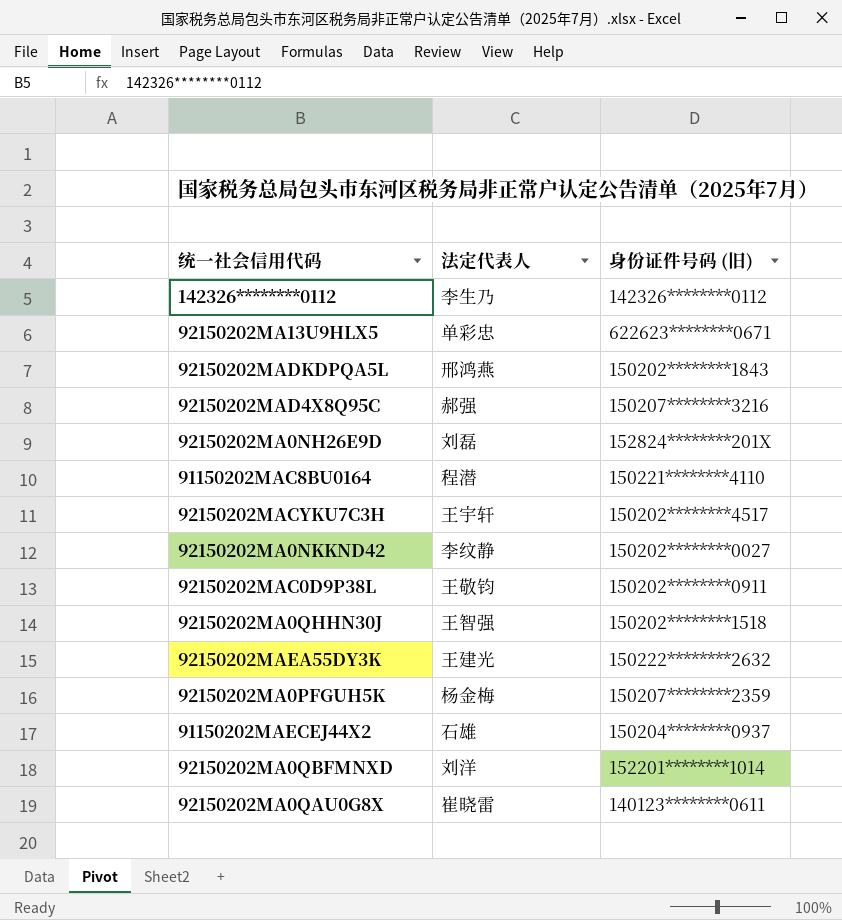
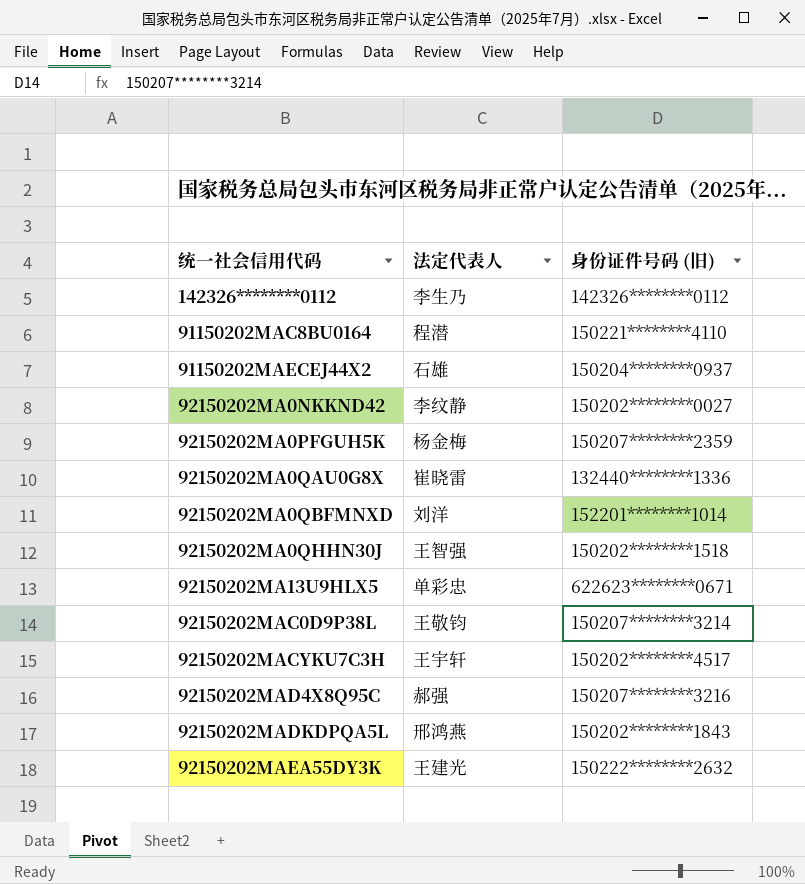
row order: none -> 统一社会信用代码 ascending
row 92150202MA0NH26E9D: 刘磊 | 152824********201X -> none
92150202MA0QAU0G8X | 身份证件号码 (旧): 140123********0611 -> 132440********1336
92150202MAC0D9P38L | 身份证件号码 (旧): 150202********0911 -> 150207********3214

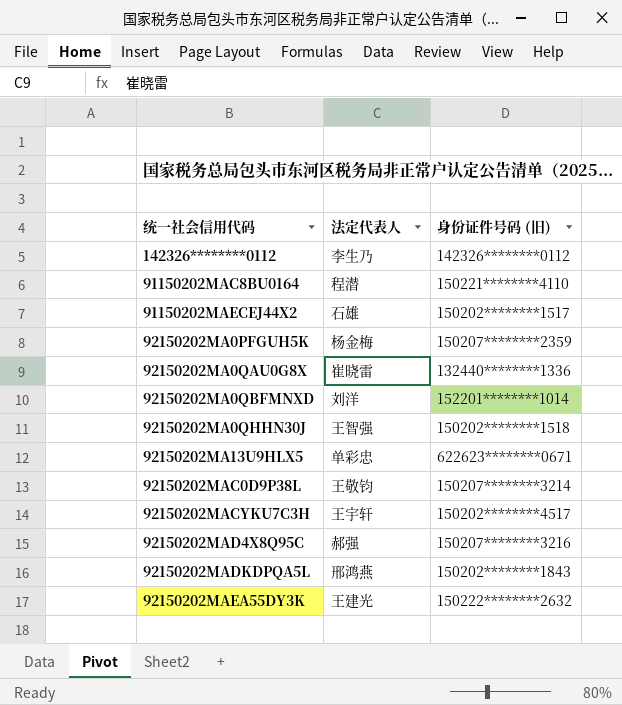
row 92150202MA0NKKND42: 李纹静 | 150202********0027 -> none
91150202MAECEJ44X2 | 身份证件号码 (旧): 150204********0937 -> 150202********1517

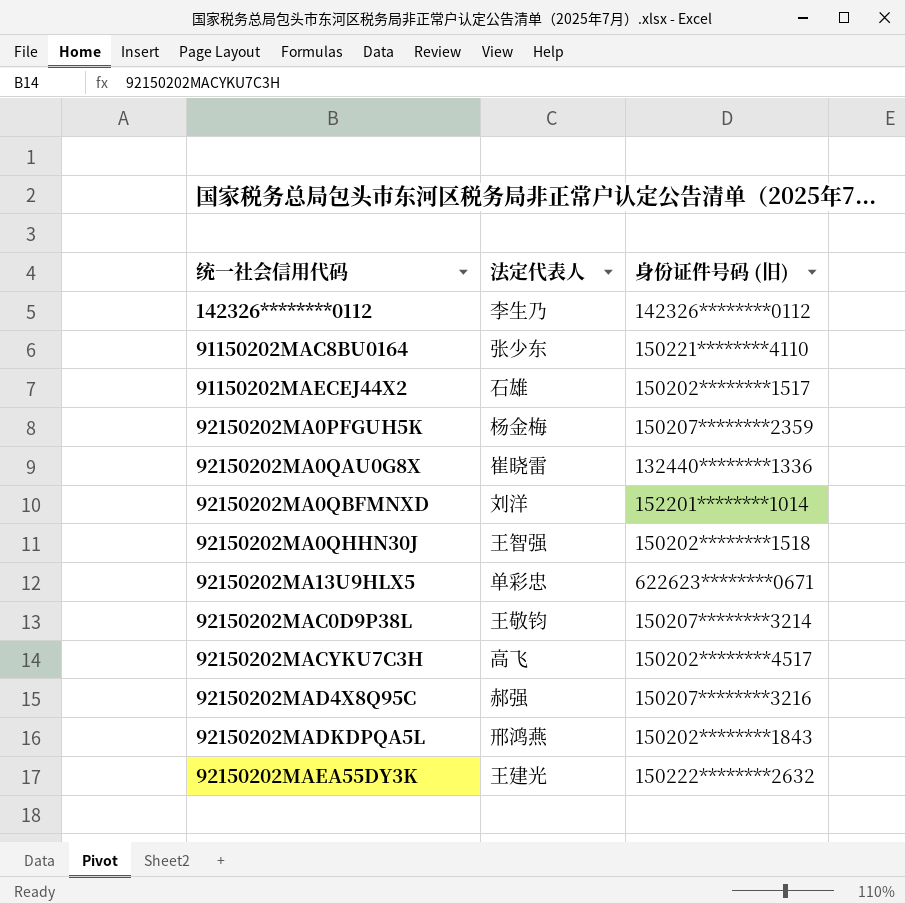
91150202MAC8BU0164 | 法定代表人: 程潜 -> 张少东
92150202MACYKU7C3H | 法定代表人: 王宇轩 -> 高飞

